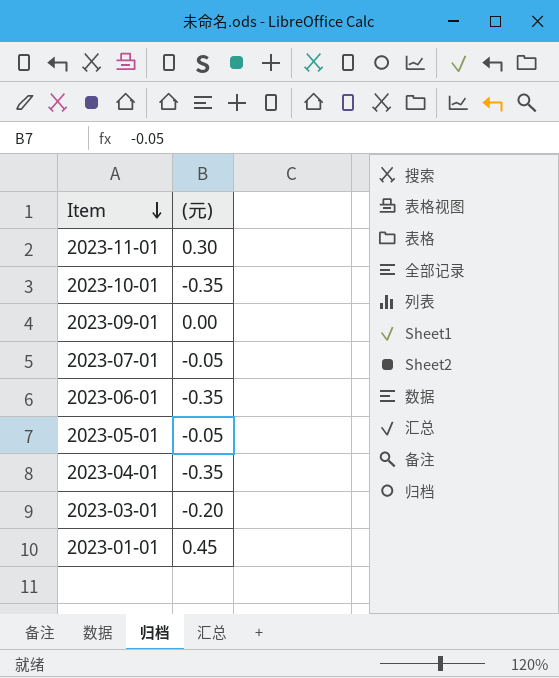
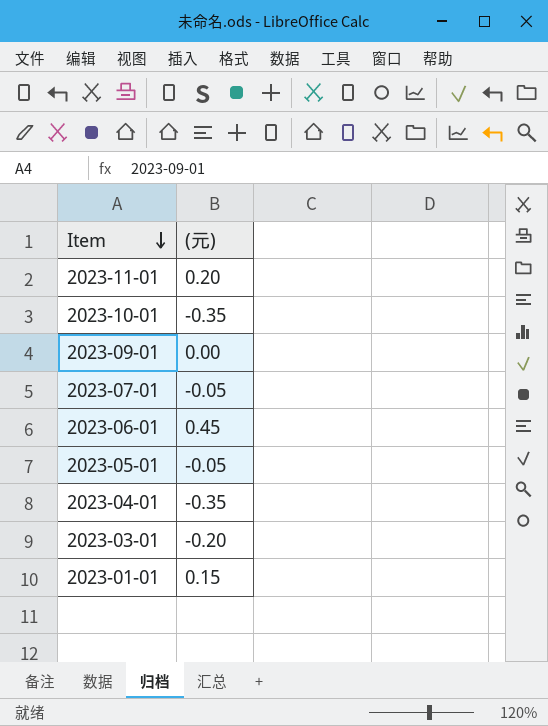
2023-11-01 | (元): 0.30 -> 0.20
2023-06-01 | (元): -0.35 -> 0.45
2023-01-01 | (元): 0.45 -> 0.15

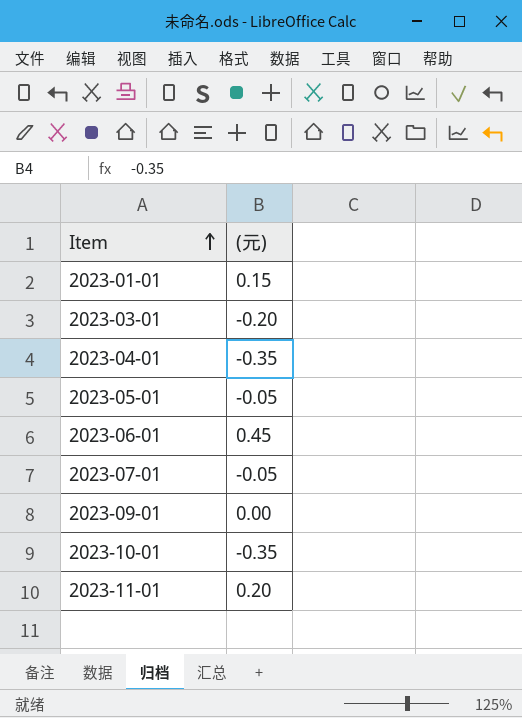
row order: Item descending -> Item ascending

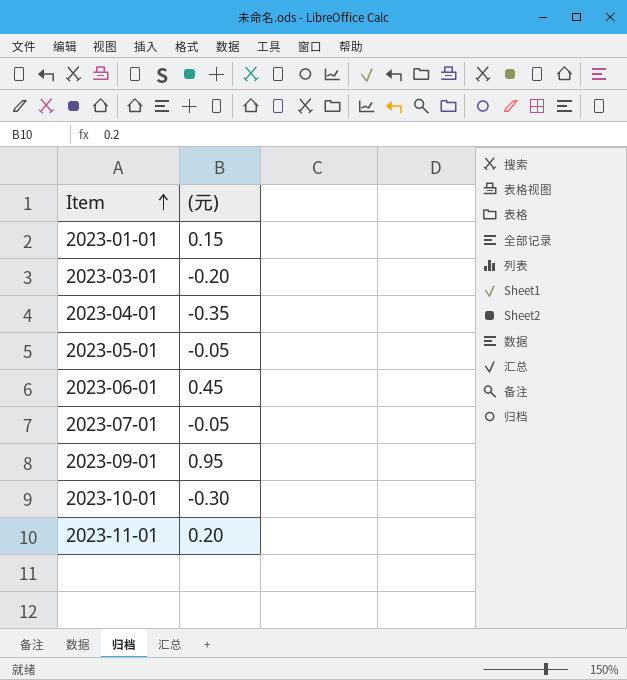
2023-09-01 | (元): 0.00 -> 0.95
2023-10-01 | (元): -0.35 -> -0.30

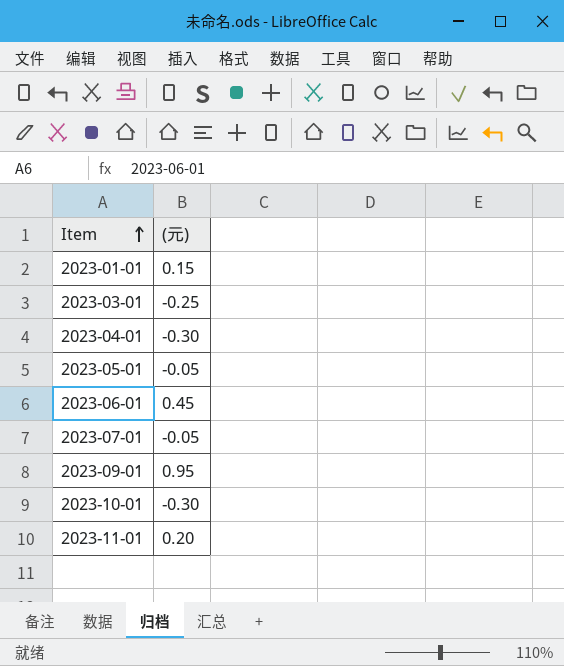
2023-03-01 | (元): -0.20 -> -0.25
2023-04-01 | (元): -0.35 -> -0.30

